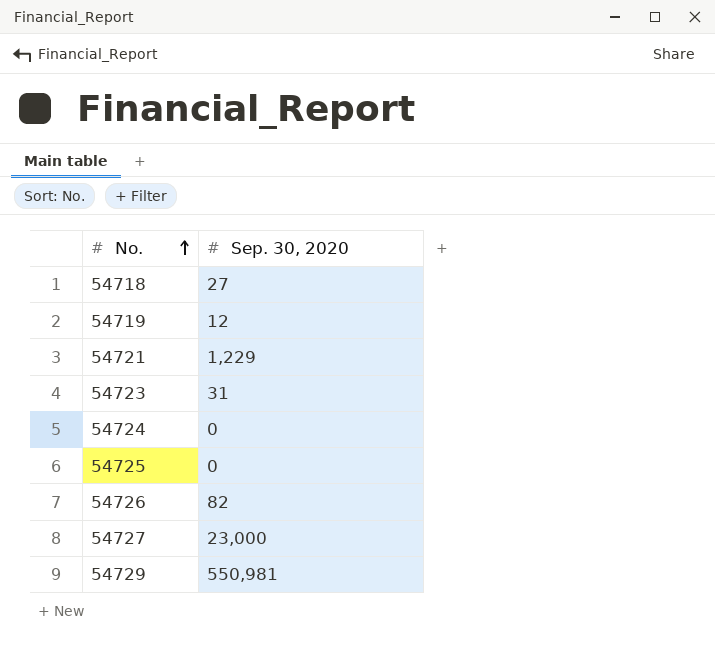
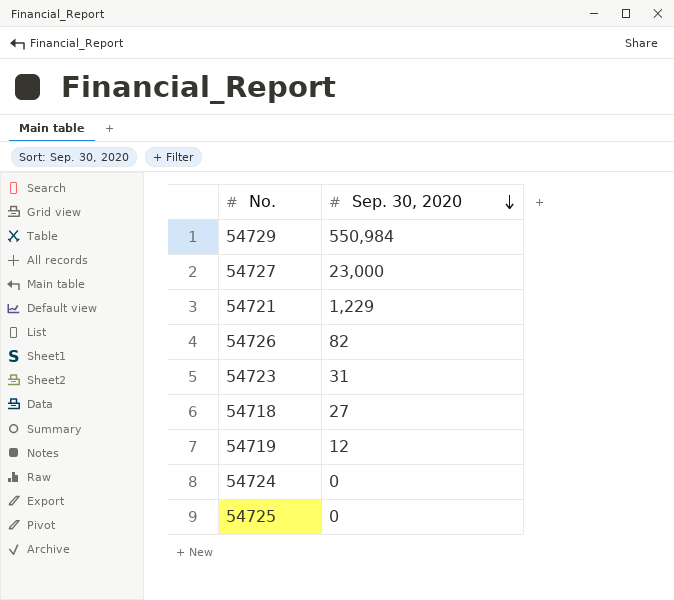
row order: No. ascending -> Sep. 30, 2020 descending
54729 | Sep. 30, 2020: 550,981 -> 550,984

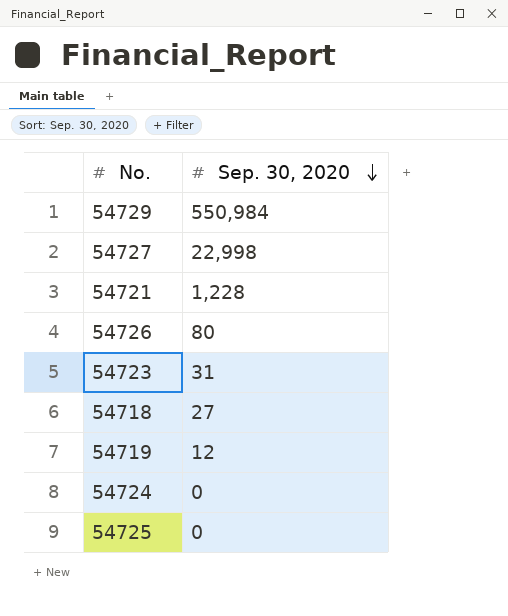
54727 | Sep. 30, 2020: 23,000 -> 22,998
54721 | Sep. 30, 2020: 1,229 -> 1,228
54726 | Sep. 30, 2020: 82 -> 80

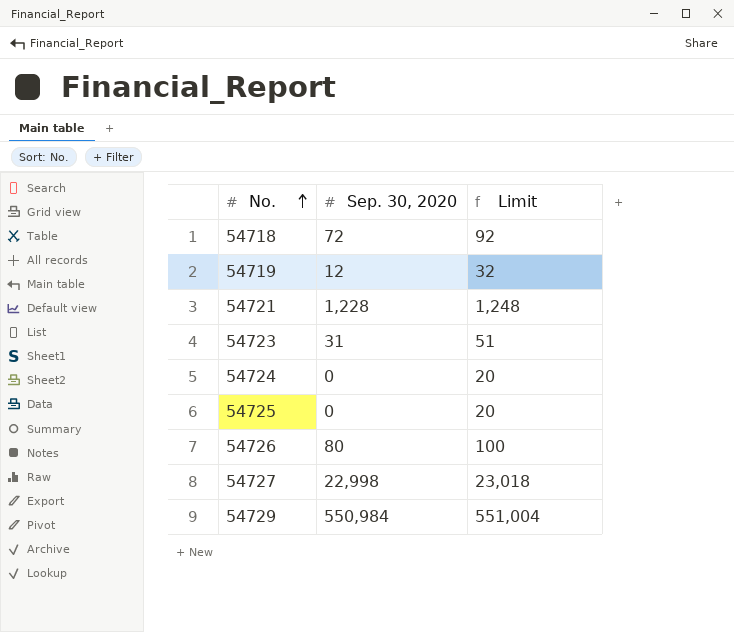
row order: Sep. 30, 2020 descending -> No. ascending
column Limit | formula: none -> [Sep. 30, 2020] + 20
54718 | Sep. 30, 2020: 27 -> 72

